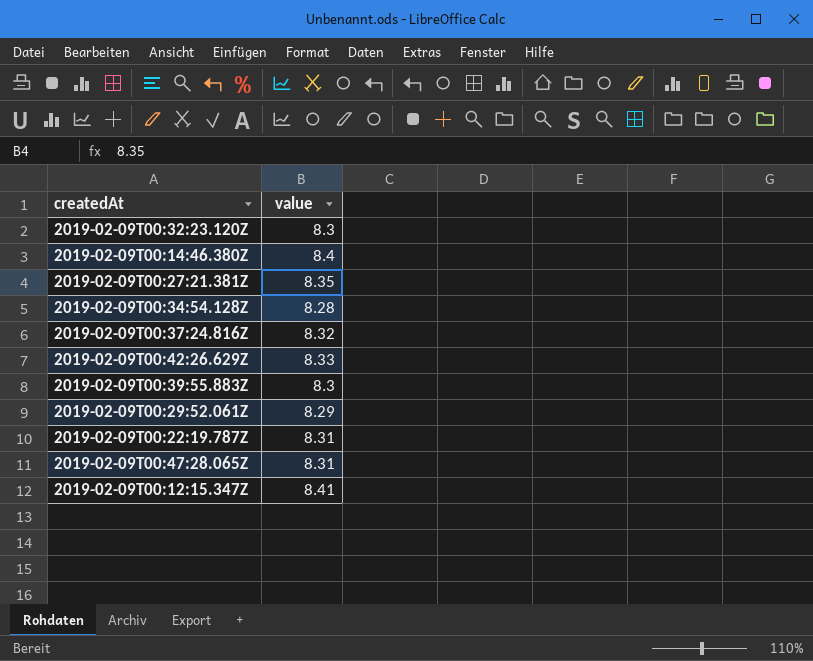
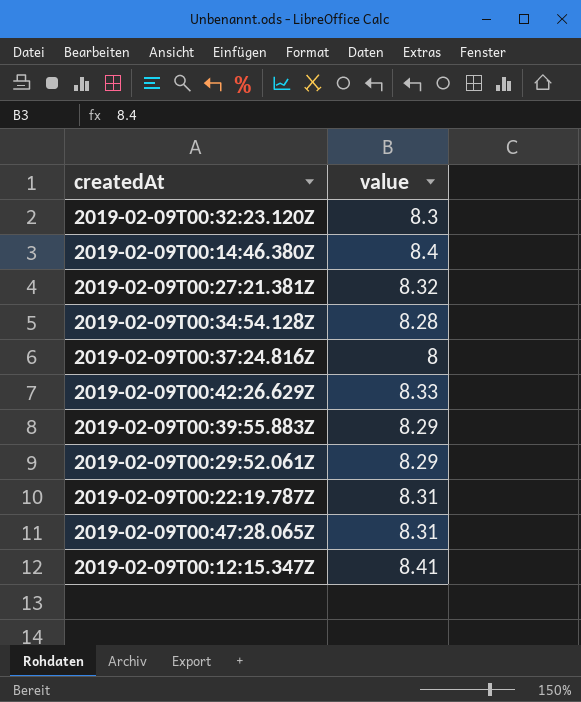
2019-02-09T00:27:21.381Z | value: 8.35 -> 8.32
2019-02-09T00:37:24.816Z | value: 8.32 -> 8
2019-02-09T00:39:55.883Z | value: 8.3 -> 8.29

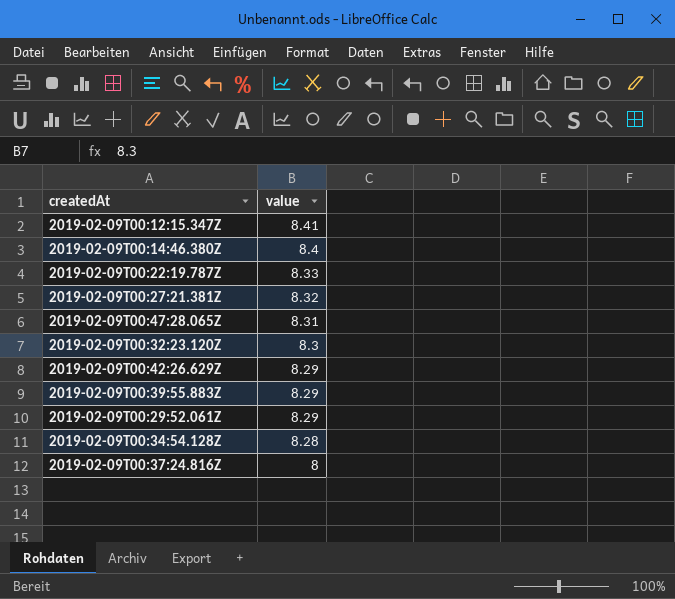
row order: none -> value descending
2019-02-09T00:22:19.787Z | value: 8.31 -> 8.33
2019-02-09T00:42:26.629Z | value: 8.33 -> 8.29

